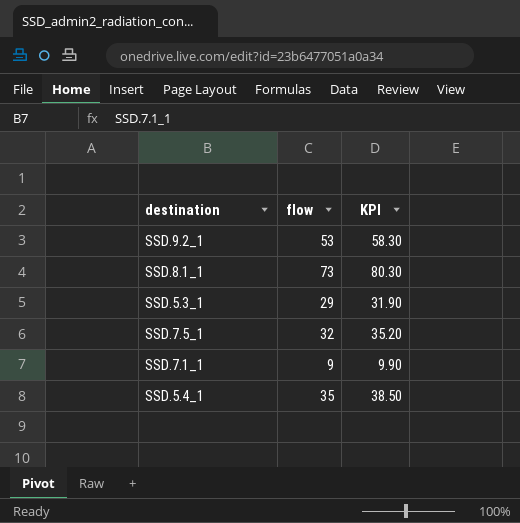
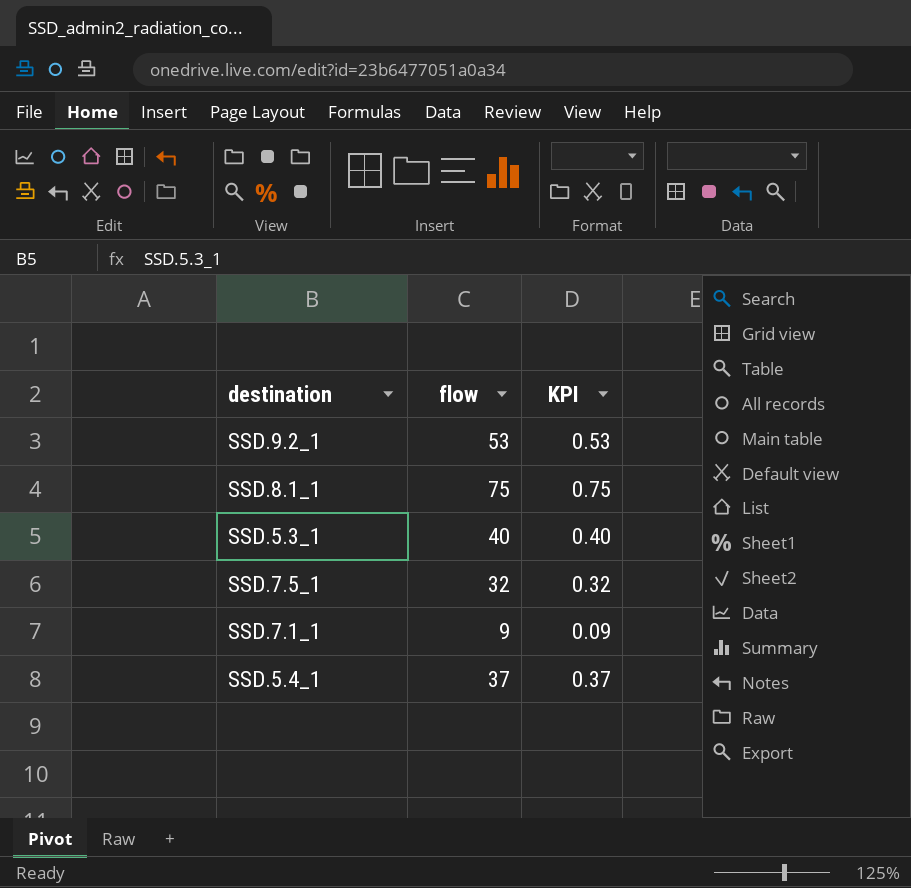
column KPI | formula: [flow] * 1.1 -> [flow] * 0.01
SSD.8.1_1 | flow: 73 -> 75
SSD.5.3_1 | flow: 29 -> 40
SSD.5.4_1 | flow: 35 -> 37

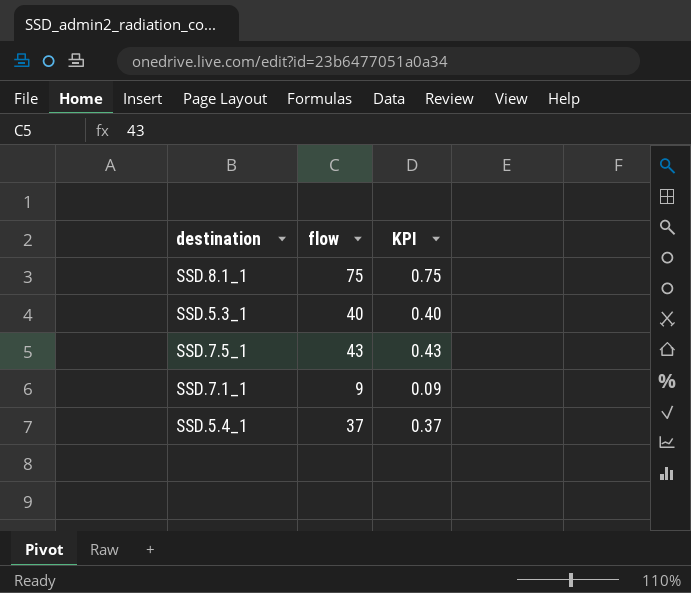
row SSD.9.2_1: 53 | 0.53 -> none
SSD.7.5_1 | flow: 32 -> 43
SSD.7.5_1 | KPI: 0.32 -> 0.43

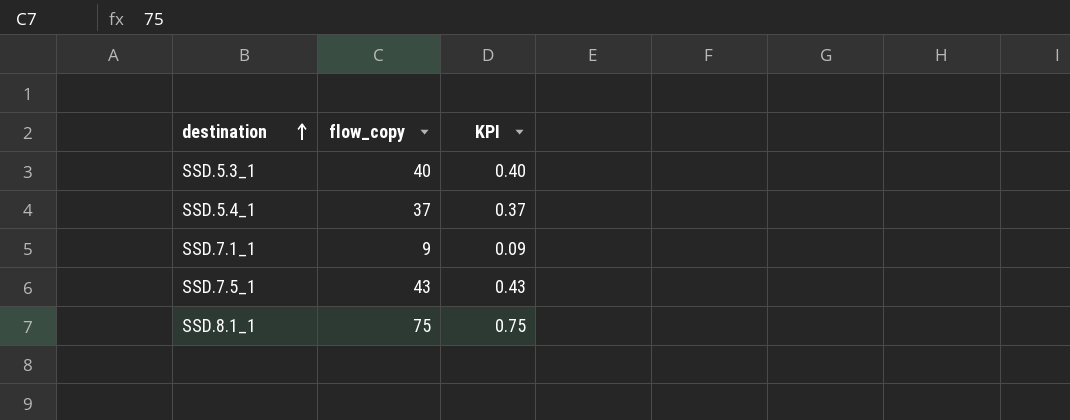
row order: none -> destination ascending
column name: flow -> flow_copy

